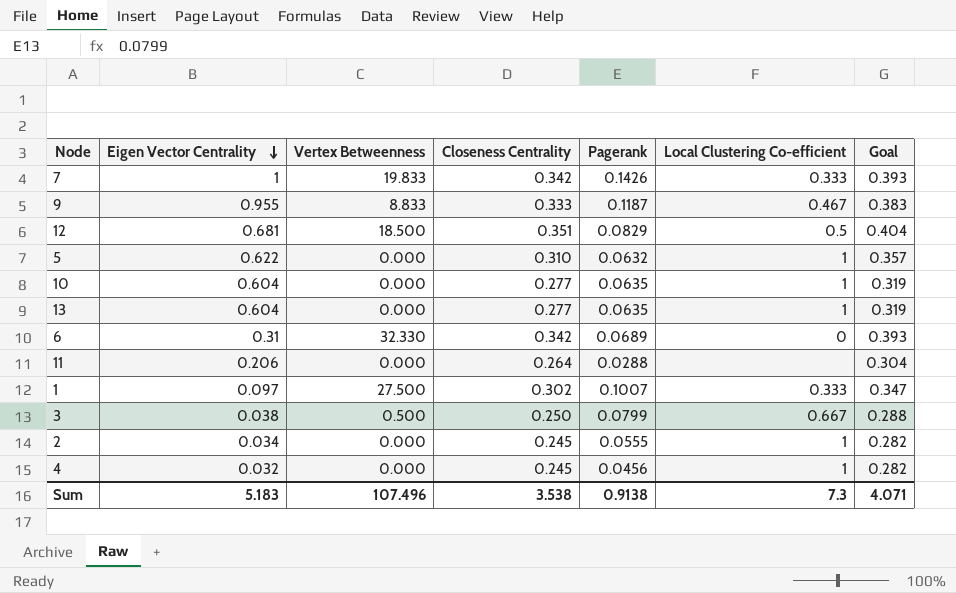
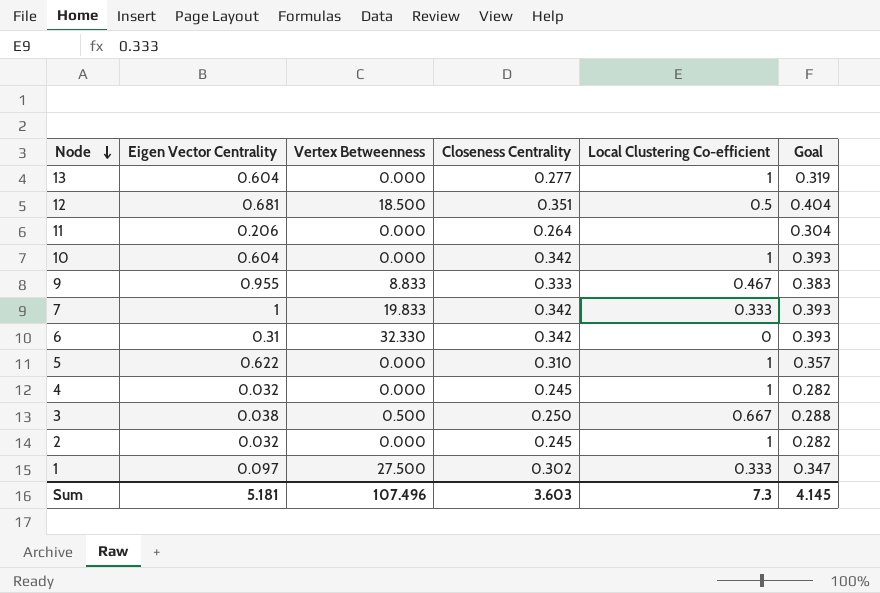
row order: Eigen Vector Centrality descending -> Node descending
column Pagerank | position: 5 -> none
10 | Closeness Centrality: 0.277 -> 0.342
10 | Goal: 0.319 -> 0.393
2 | Eigen Vector Centrality: 0.034 -> 0.032
Sum | Eigen Vector Centrality: 5.183 -> 5.181
Sum | Closeness Centrality: 3.538 -> 3.603
Sum | Goal: 4.071 -> 4.145

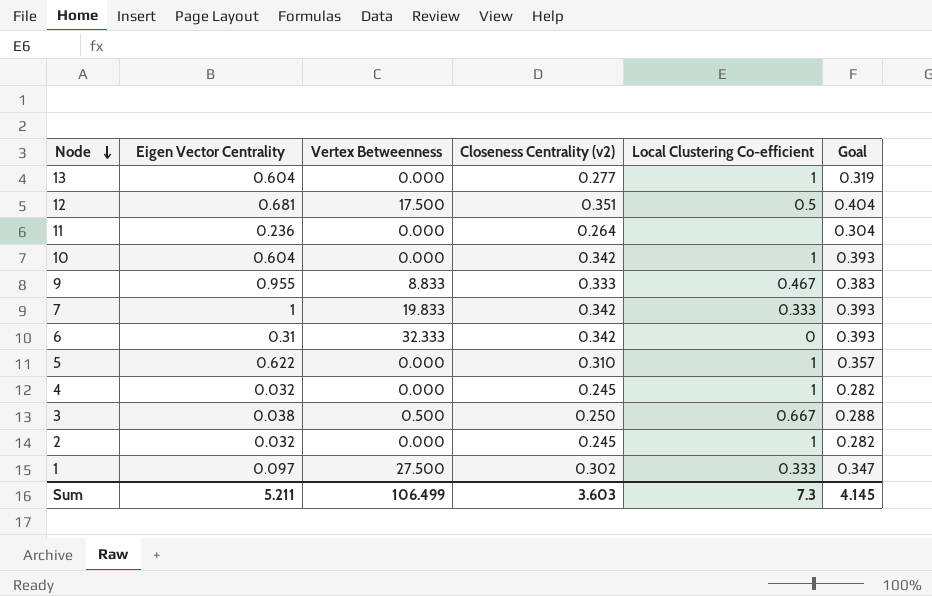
column name: Closeness Centrality -> Closeness Centrality (v2)
12 | Vertex Betweenness: 18.500 -> 17.500
11 | Eigen Vector Centrality: 0.206 -> 0.236
6 | Vertex Betweenness: 32.330 -> 32.333
Sum | Eigen Vector Centrality: 5.181 -> 5.211
Sum | Vertex Betweenness: 107.496 -> 106.499

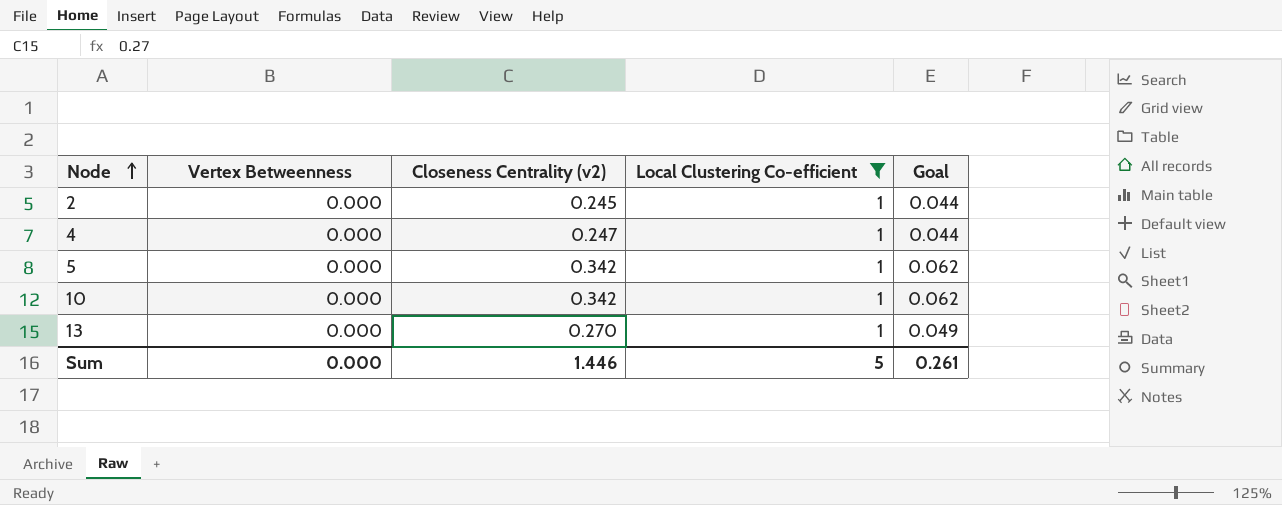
filter: none -> Local Clustering Co-efficient = 1
row order: Node descending -> Node ascending
column Eigen Vector Centrality | position: 2 -> none
column Goal | formula: [Closeness Centrality (v2)] * 1.15 -> [Closeness Centrality (v2)] * 0.18
4 | Closeness Centrality (v2): 0.245 -> 0.247
5 | Closeness Centrality (v2): 0.310 -> 0.342
13 | Closeness Centrality (v2): 0.277 -> 0.270
Sum | Vertex Betweenness: 106.499 -> 0.000
Sum | Closeness Centrality (v2): 3.603 -> 1.446
Sum | Local Clustering Co-efficient: 7.3 -> 5
Sum | Goal: 4.145 -> 0.261

